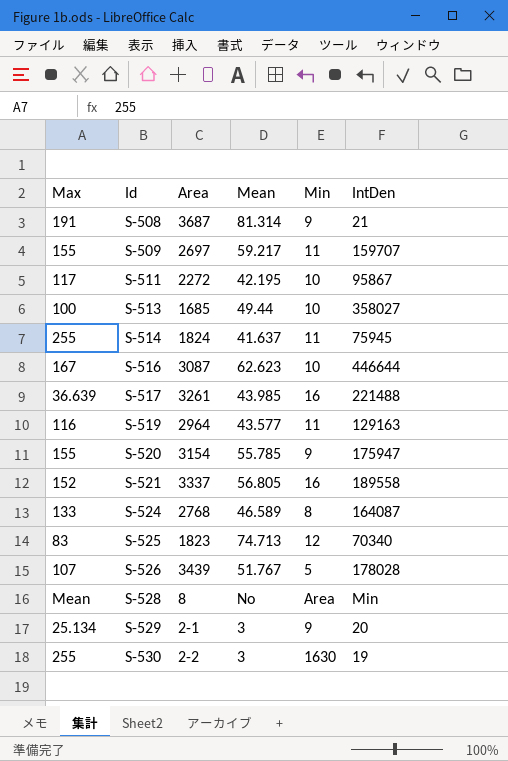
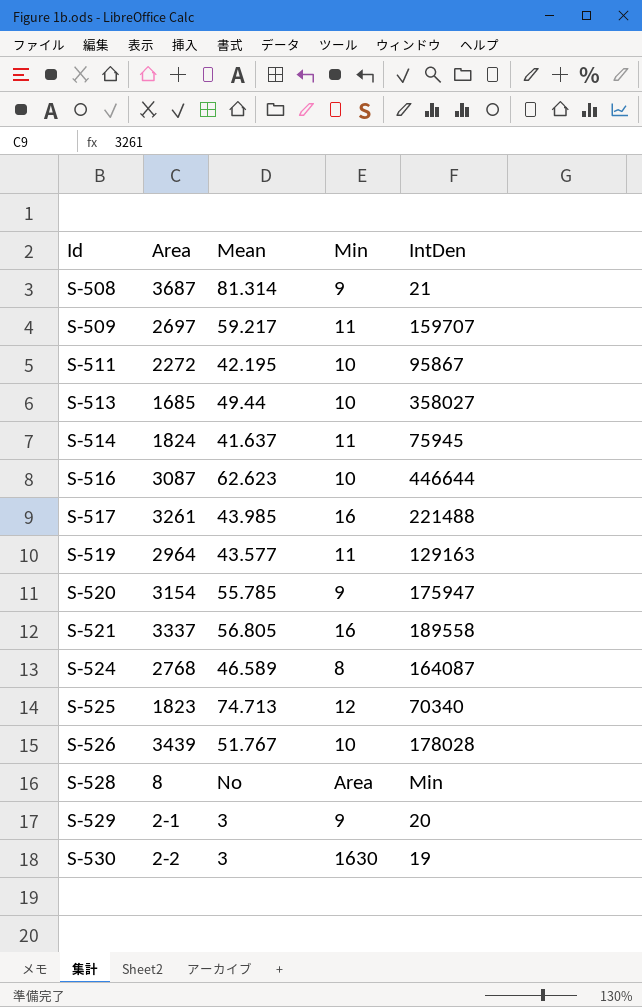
column Max | position: 1 -> none
S-526 | Min: 5 -> 10

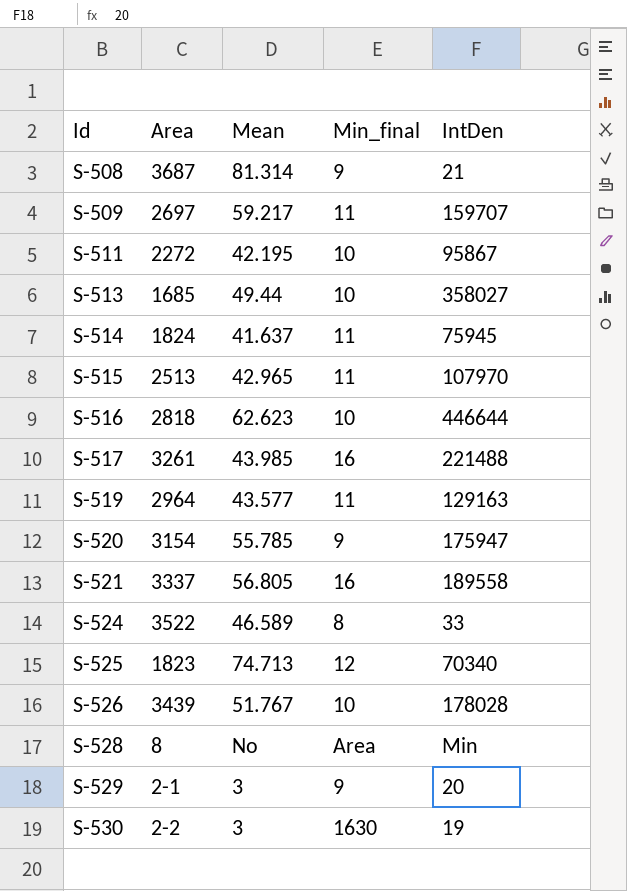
column name: Min -> Min_final
row S-515: none -> 2513 | 42.965 | 11 | 107970
S-516 | Area: 3087 -> 2818
S-524 | Area: 2768 -> 3522
S-524 | IntDen: 164087 -> 33

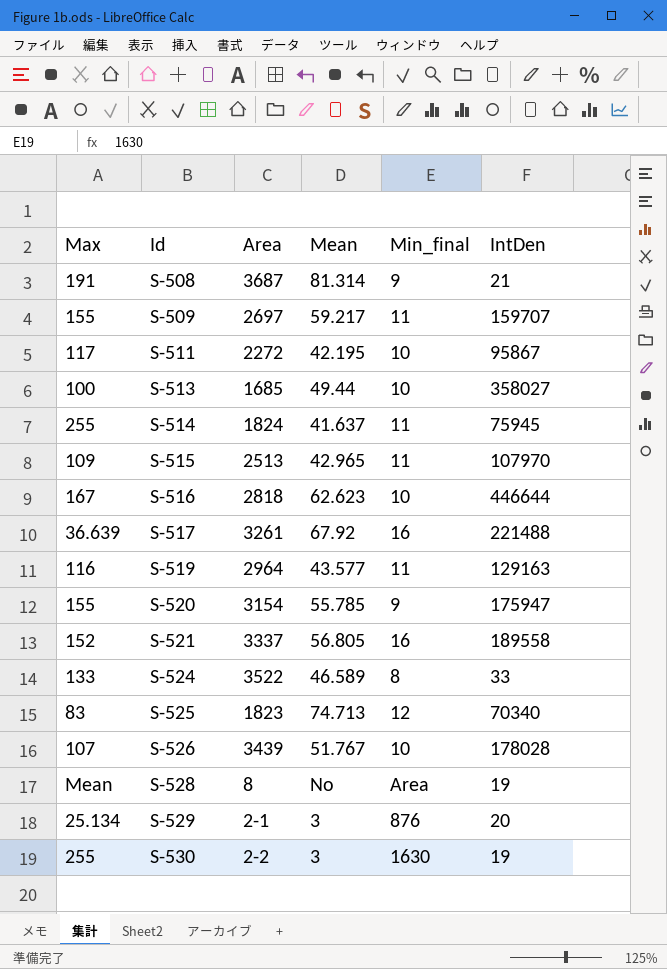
column Max | position: none -> 1
S-517 | Mean: 43.985 -> 67.92
S-528 | IntDen: Min -> 19
S-529 | Min_final: 9 -> 876

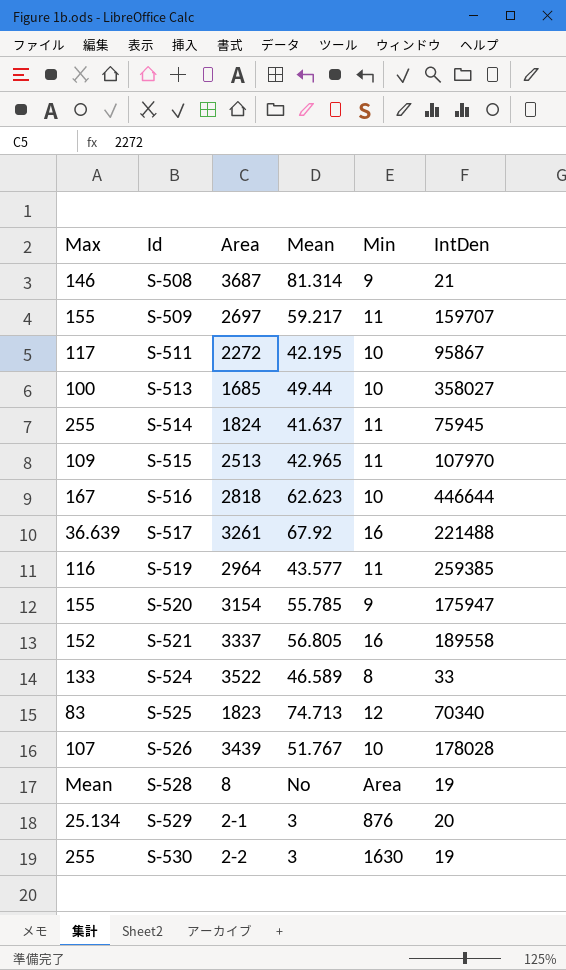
column name: Min_final -> Min
S-508 | Max: 191 -> 146
S-519 | IntDen: 129163 -> 259385

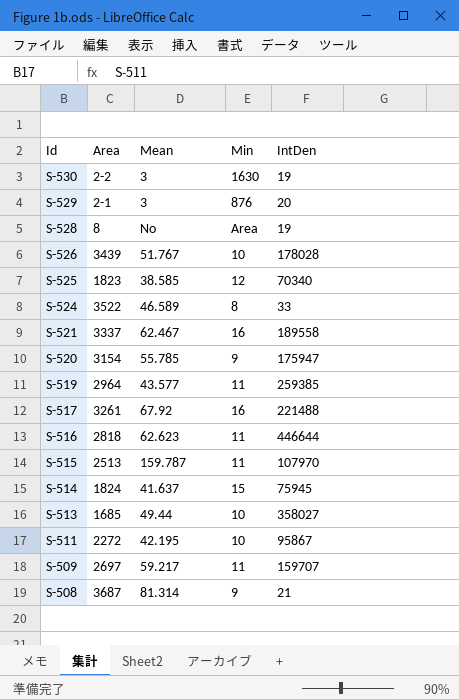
row order: Id ascending -> Id descending
column Max | position: 1 -> none
S-525 | Mean: 74.713 -> 38.585
S-521 | Mean: 56.805 -> 62.467
S-516 | Min: 10 -> 11
S-515 | Mean: 42.965 -> 159.787
S-514 | Min: 11 -> 15

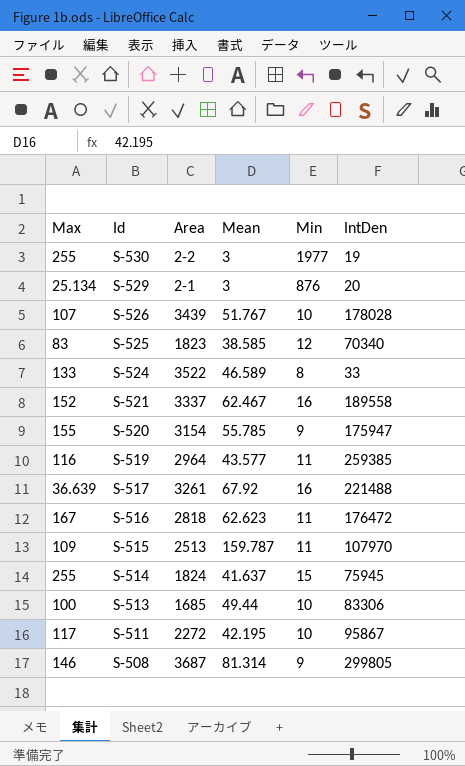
column Max | position: none -> 1
row S-528: 8 | No | Area | 19 -> none
row S-509: 2697 | 59.217 | 11 | 159707 -> none
S-530 | Min: 1630 -> 1977
S-516 | IntDen: 446644 -> 176472
S-513 | IntDen: 358027 -> 83306
S-508 | IntDen: 21 -> 299805

